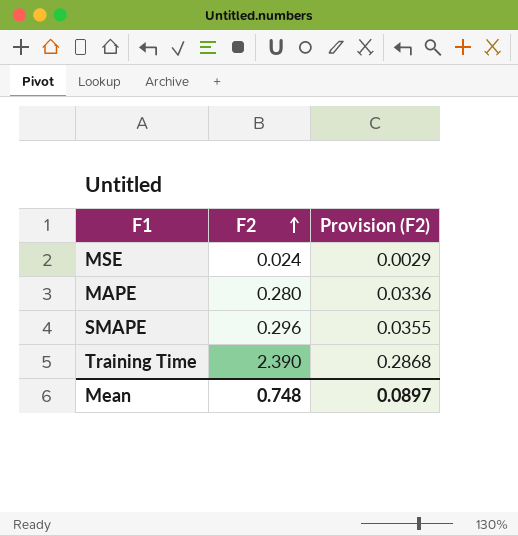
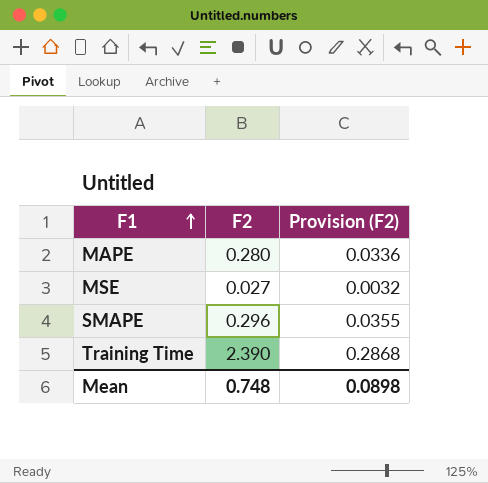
row order: F2 ascending -> F1 ascending
MSE | F2: 0.024 -> 0.027
MSE | Provision (F2): 0.0029 -> 0.0032
Mean | Provision (F2): 0.0897 -> 0.0898

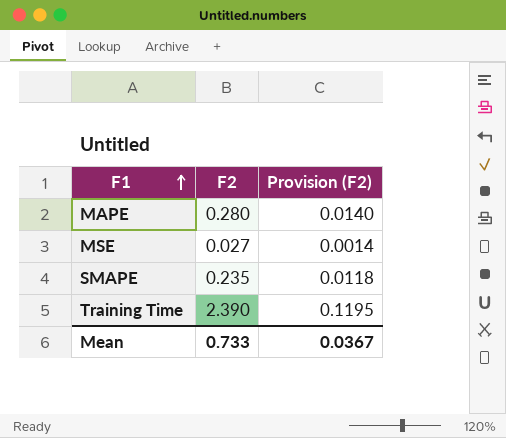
column Provision (F2) | formula: [F2] * 0.12 -> [F2] * 0.05
SMAPE | F2: 0.296 -> 0.235
Mean | F2: 0.748 -> 0.733
Mean | Provision (F2): 0.0898 -> 0.0367

